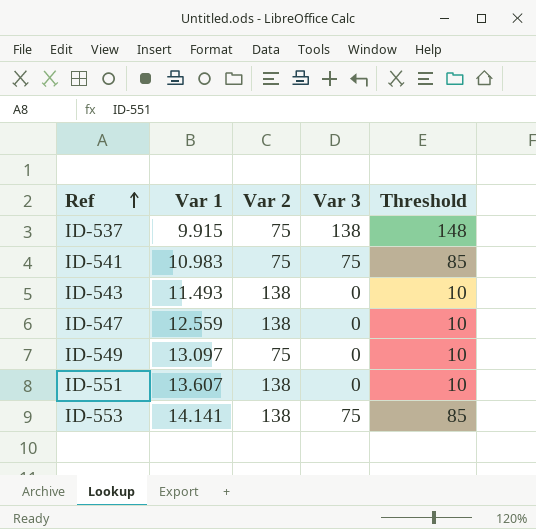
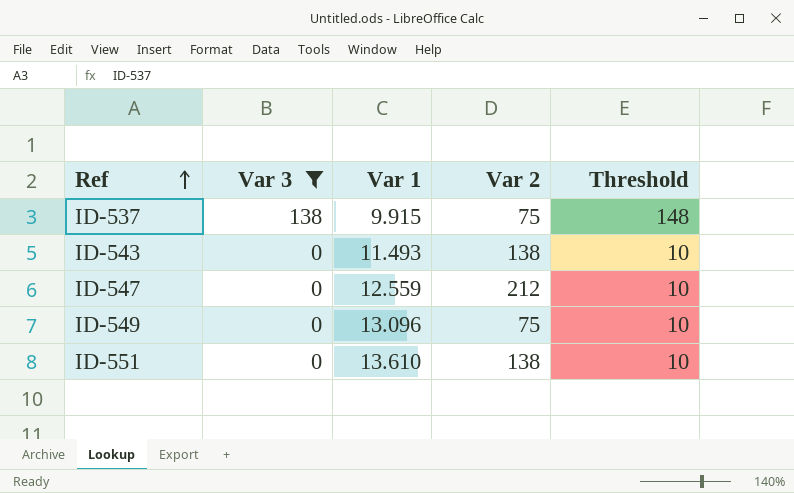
filter: none -> Var 3 != 75
column Var 3 | position: 4 -> 2
ID-547 | Var 2: 138 -> 212
ID-549 | Var 1: 13.097 -> 13.096
ID-551 | Var 1: 13.607 -> 13.610

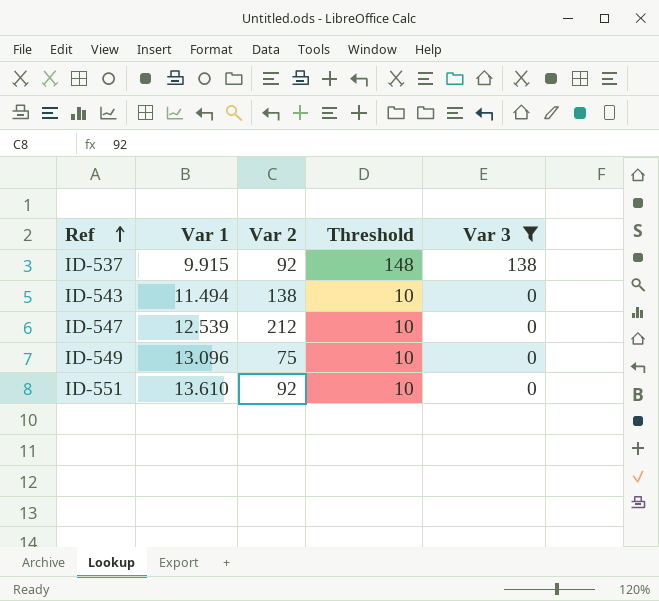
column Var 3 | position: 2 -> 5
ID-537 | Var 2: 75 -> 92
ID-543 | Var 1: 11.493 -> 11.494
ID-547 | Var 1: 12.559 -> 12.539
ID-551 | Var 2: 138 -> 92

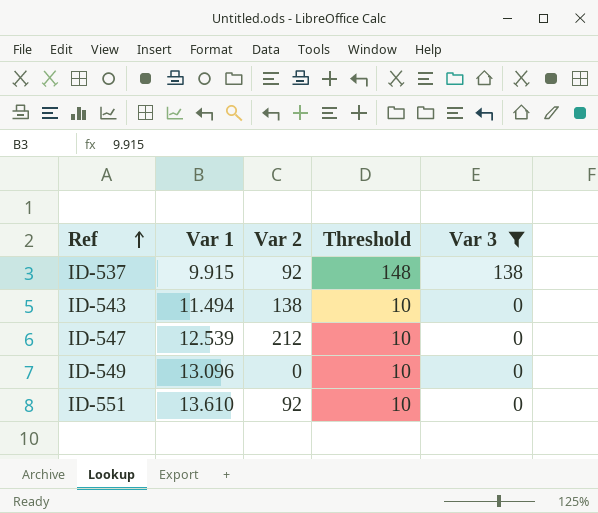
ID-549 | Var 2: 75 -> 0

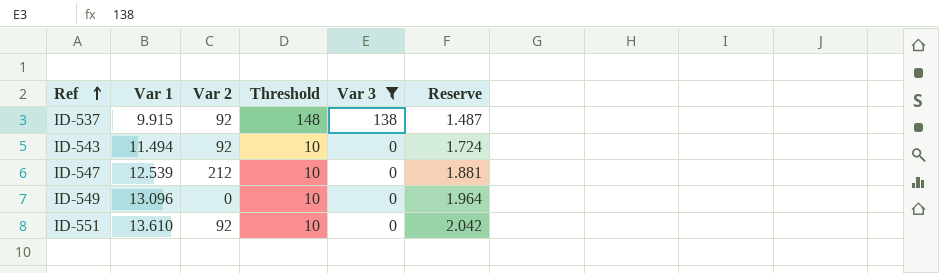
column Reserve | formula: none -> [Var 1] * 0.15
ID-543 | Var 2: 138 -> 92

